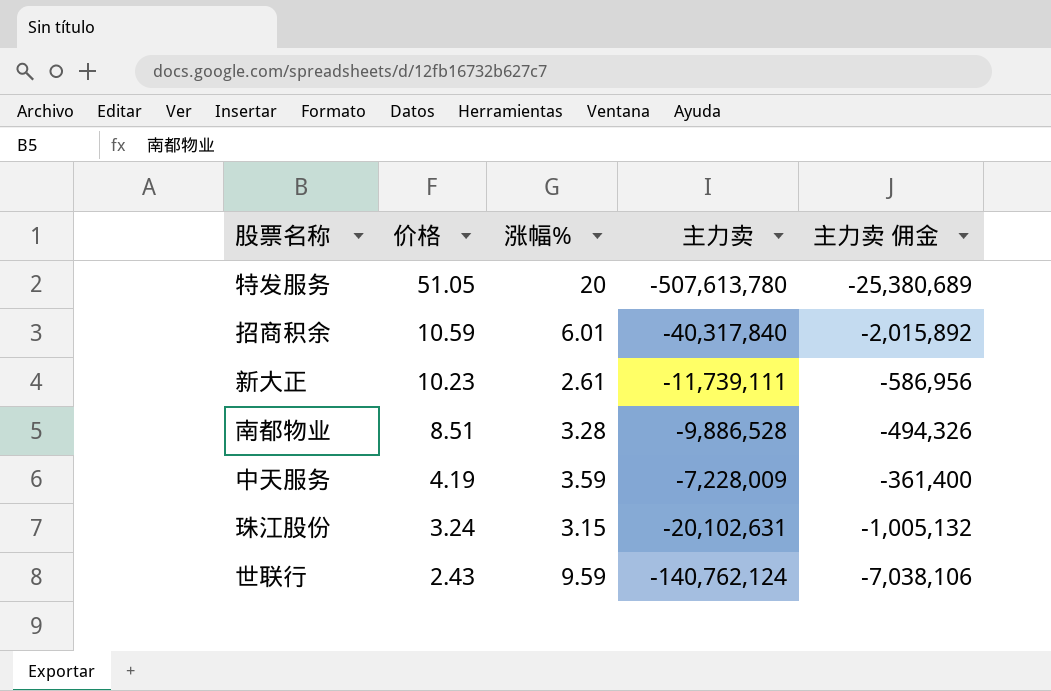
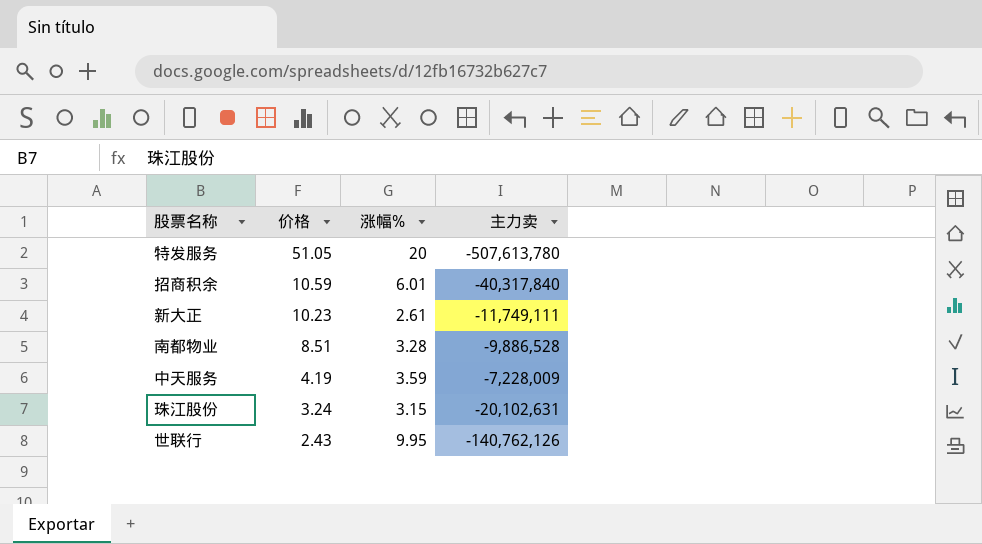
column 主力卖 佣金 | formula: [主力卖] * 0.05 -> none
新大正 | 主力卖: -11,739,111 -> -11,749,111
世联行 | 涨幅%: 9.59 -> 9.95
世联行 | 主力卖: -140,762,124 -> -140,762,126

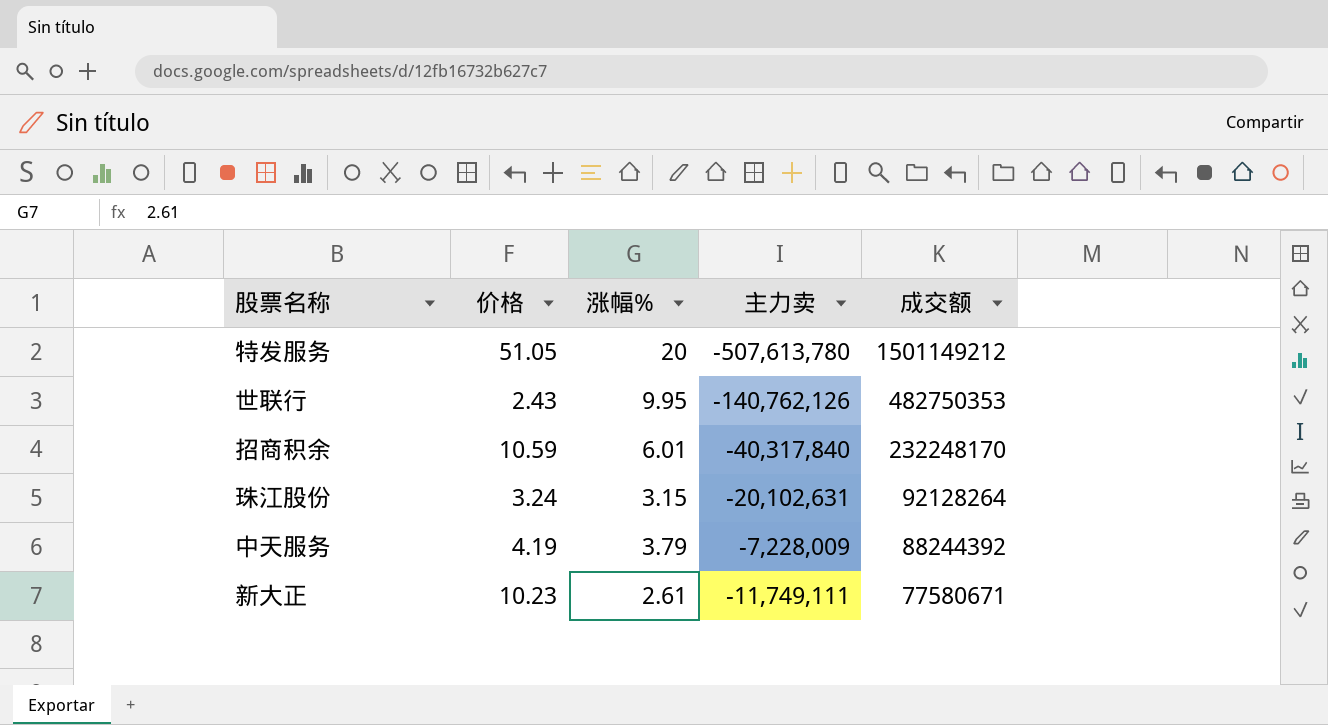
row order: 价格 descending -> 成交额 descending
column 成交额 | position: none -> 5
row 南都物业: 8.51 | 3.28 | -9,886,528 -> none
中天服务 | 涨幅%: 3.59 -> 3.79

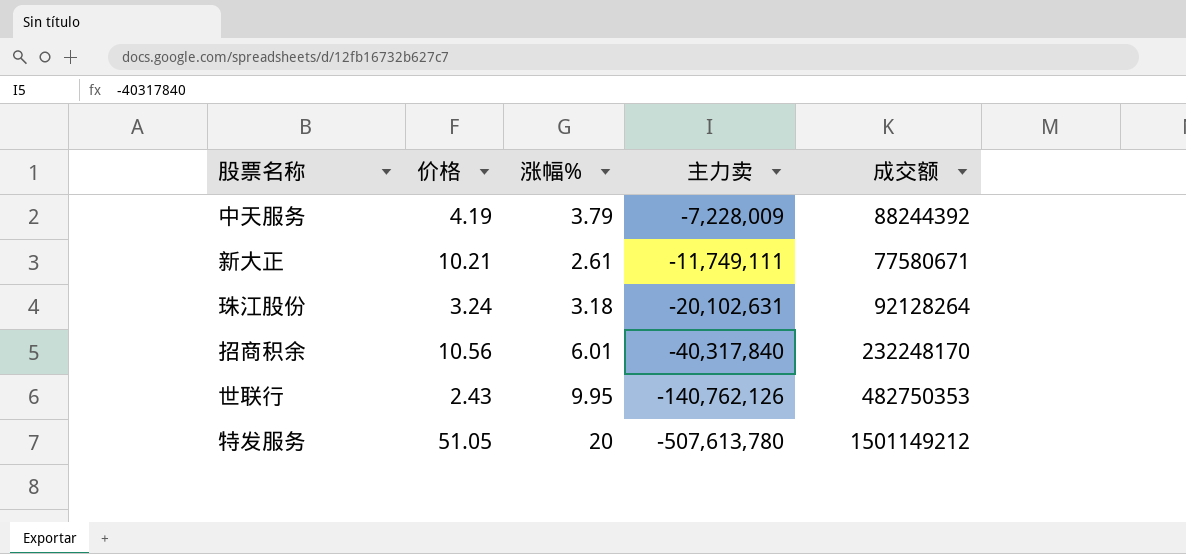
row order: 成交额 descending -> 主力卖 descending
新大正 | 价格: 10.23 -> 10.21
珠江股份 | 涨幅%: 3.15 -> 3.18
招商积余 | 价格: 10.59 -> 10.56

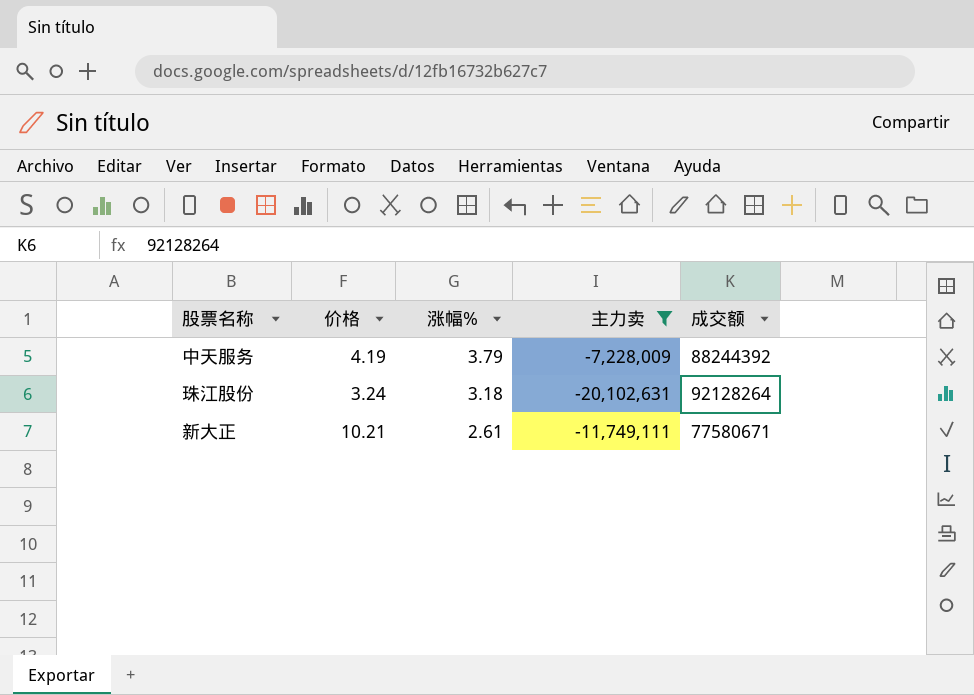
filter: none -> 主力卖 >= -20,102,631
row order: 主力卖 descending -> 涨幅% descending

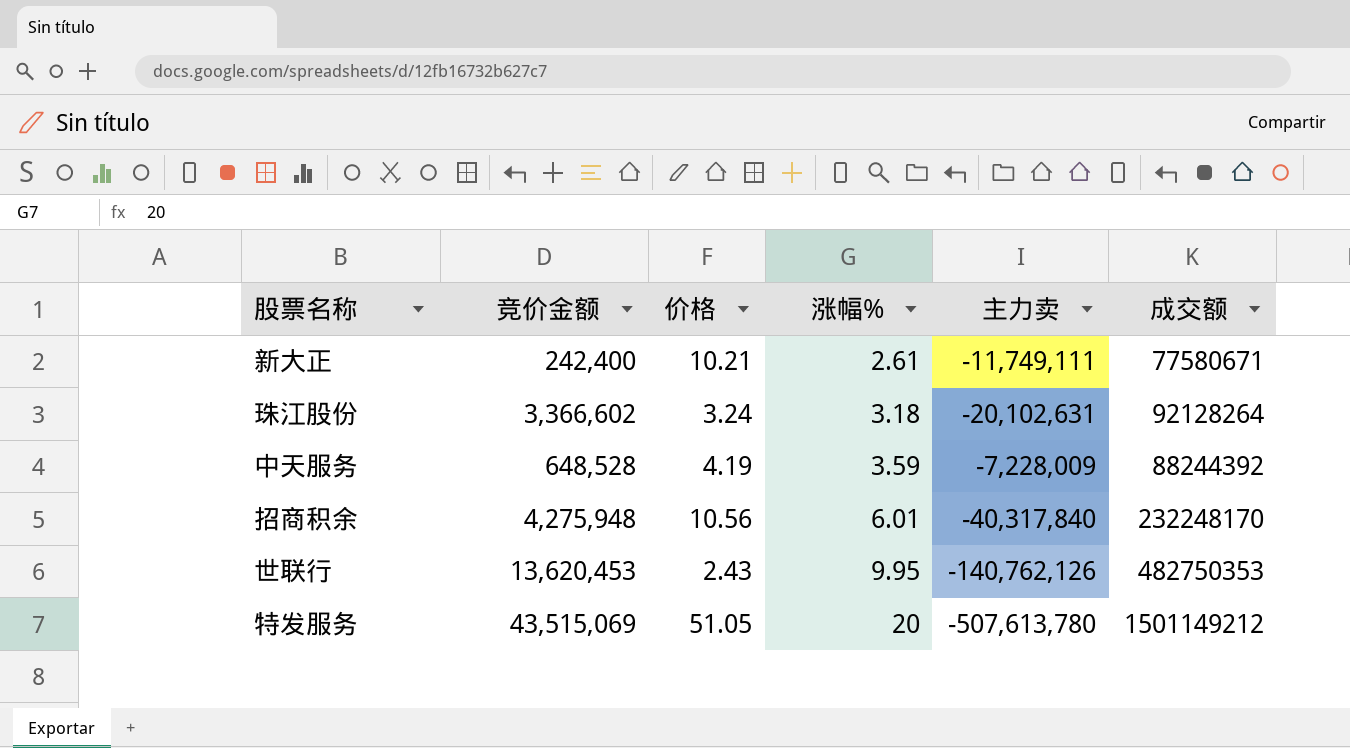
filter: 主力卖 >= -20,102,631 -> none
row order: 涨幅% descending -> 涨幅% ascending
column 竞价金额 | position: none -> 2
中天服务 | 涨幅%: 3.79 -> 3.59

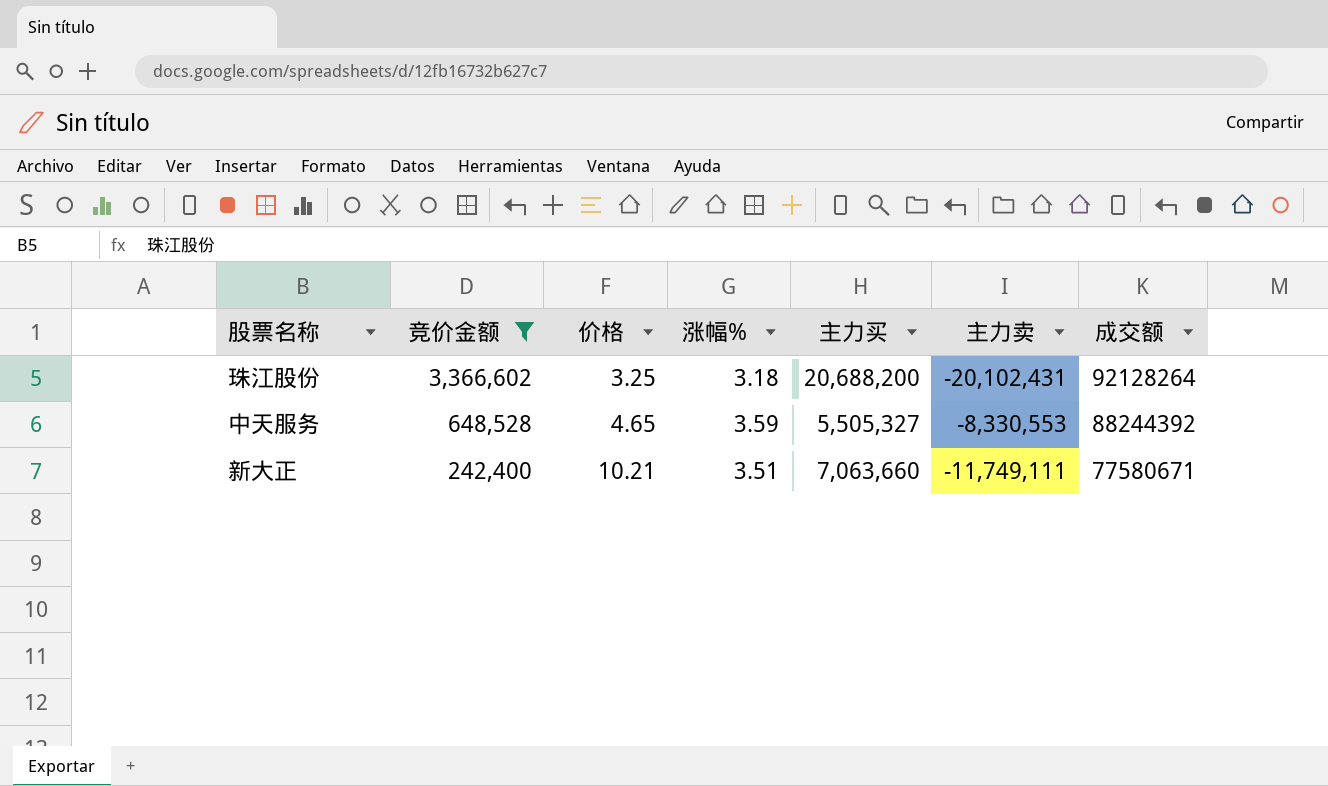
filter: none -> 竞价金额 <= 3,366,602
row order: 涨幅% ascending -> 竞价金额 descending
column 主力买 | position: none -> 5
珠江股份 | 价格: 3.24 -> 3.25
珠江股份 | 主力卖: -20,102,631 -> -20,102,431
中天服务 | 价格: 4.19 -> 4.65
中天服务 | 主力卖: -7,228,009 -> -8,330,553
新大正 | 涨幅%: 2.61 -> 3.51

